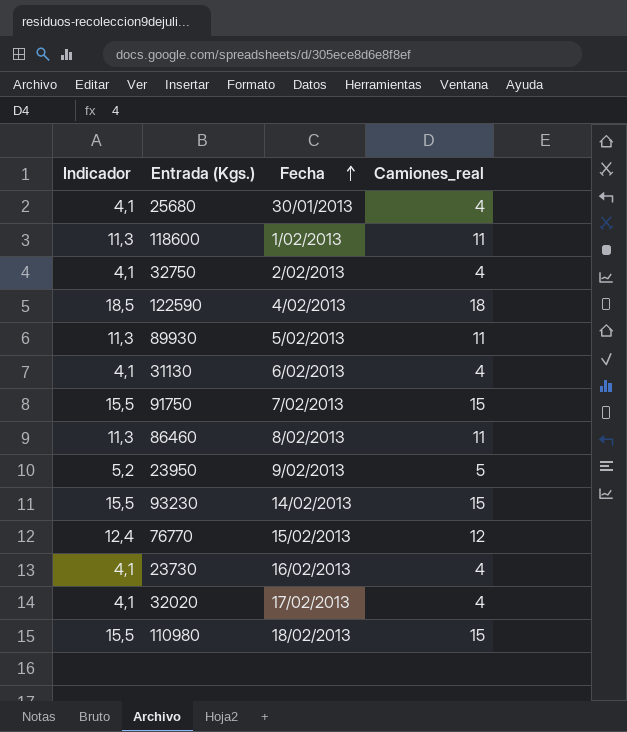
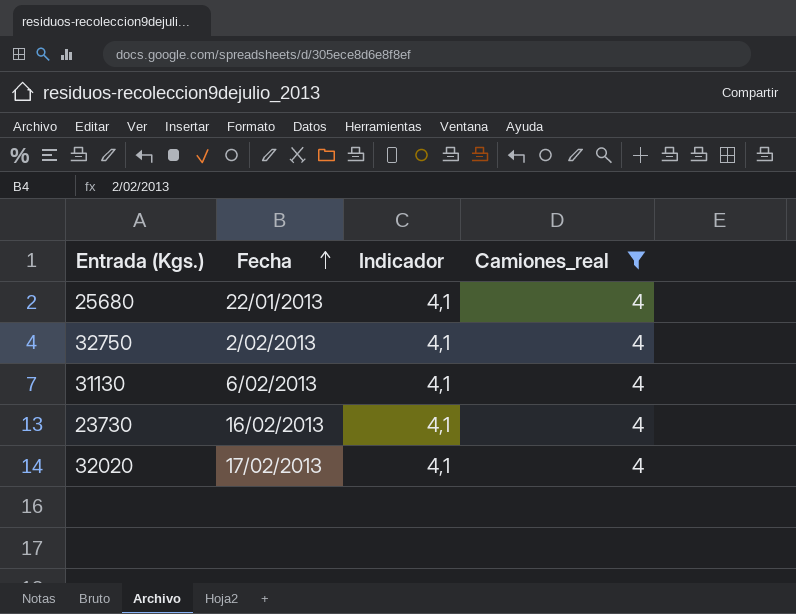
filter: none -> Camiones_real = 4
column Indicador | position: 1 -> 3
25680 | Fecha: 30/01/2013 -> 22/01/2013

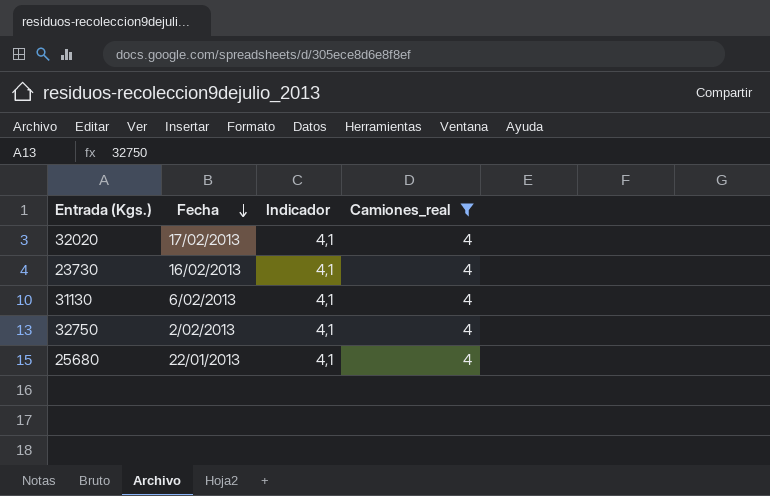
row order: Fecha ascending -> Fecha descending

